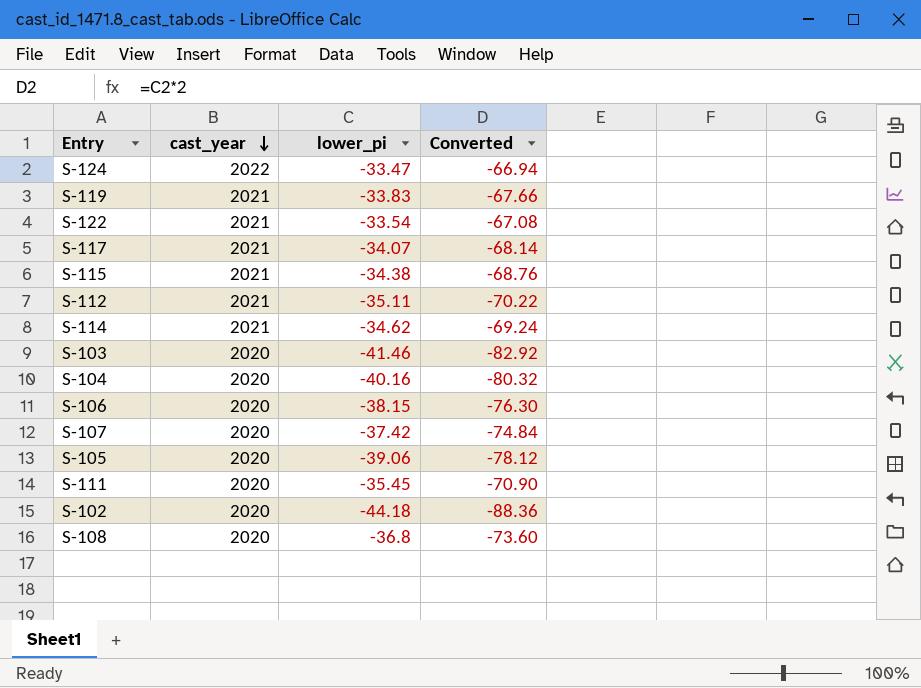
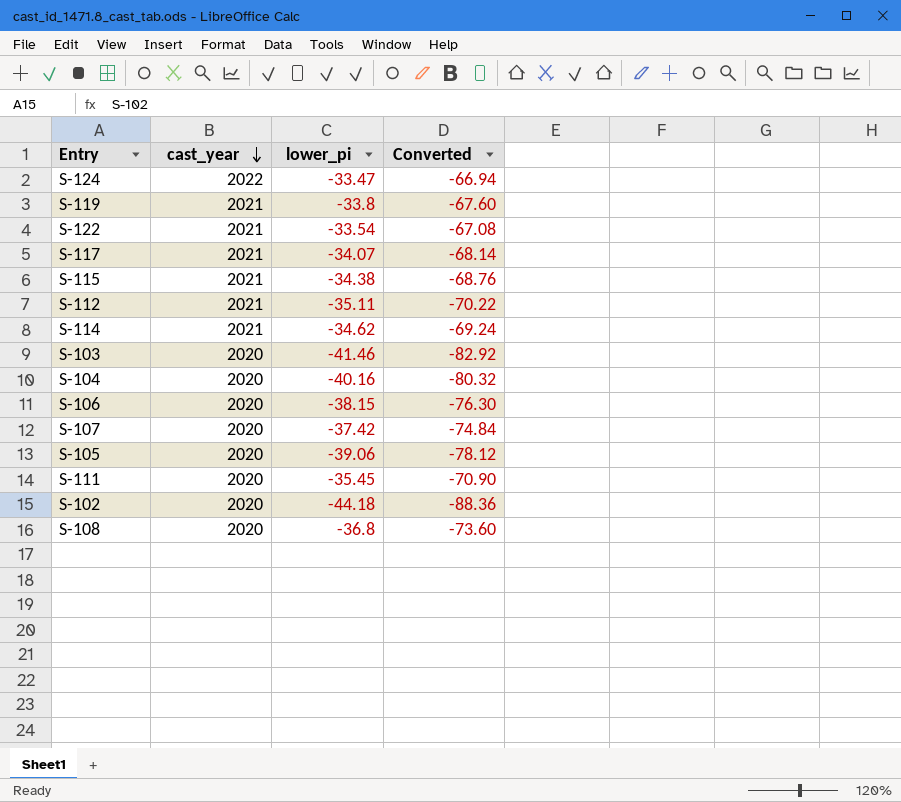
S-119 | lower_pi: -33.83 -> -33.8
S-119 | Converted: -67.66 -> -67.60

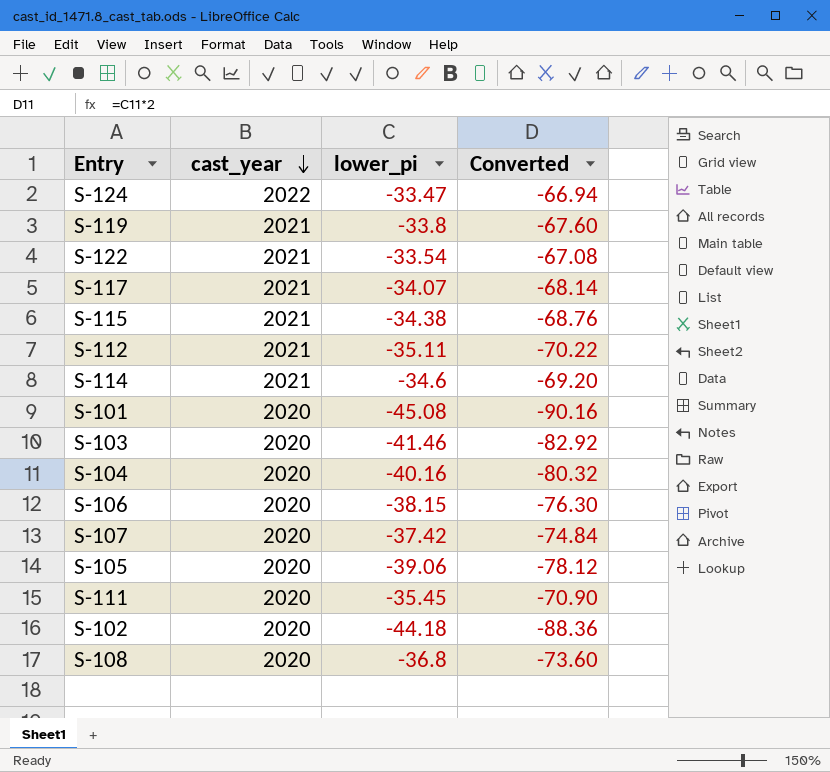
S-114 | lower_pi: -34.62 -> -34.6
S-114 | Converted: -69.24 -> -69.20
row S-101: none -> 2020 | -45.08 | -90.16

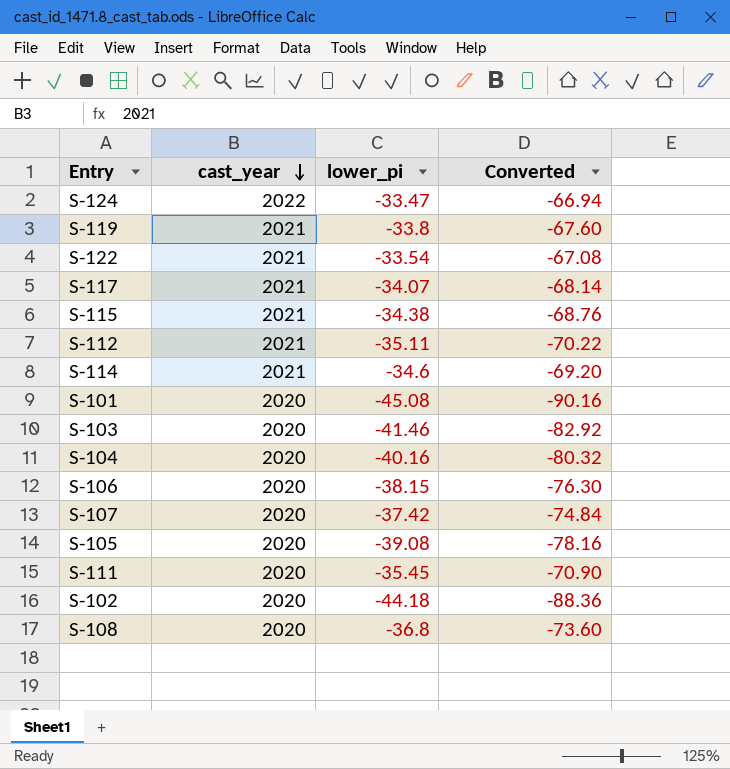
S-105 | lower_pi: -39.06 -> -39.08
S-105 | Converted: -78.12 -> -78.16

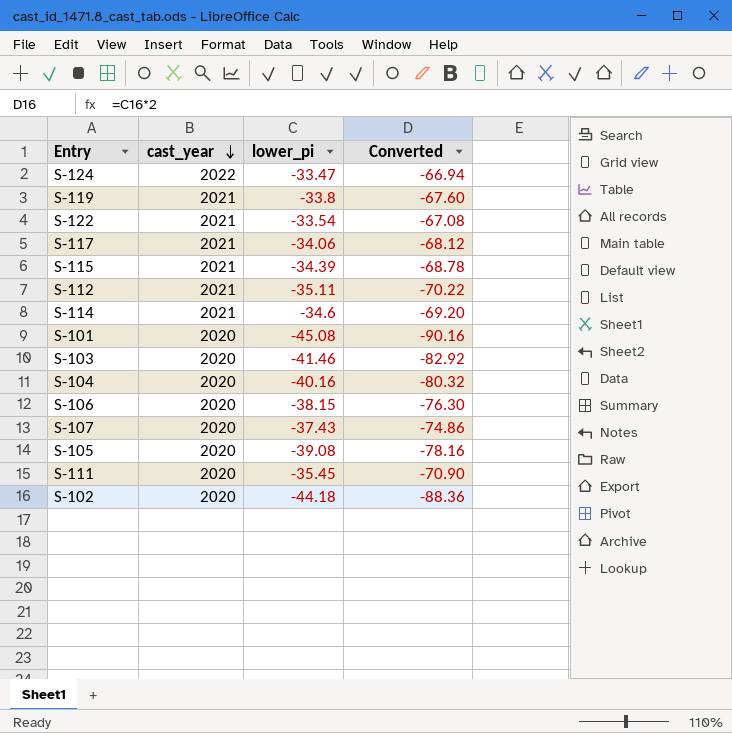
row S-108: 2020 | -36.8 | -73.60 -> none
S-117 | lower_pi: -34.07 -> -34.06
S-117 | Converted: -68.14 -> -68.12
S-115 | lower_pi: -34.38 -> -34.39
S-115 | Converted: -68.76 -> -68.78
S-107 | lower_pi: -37.42 -> -37.43
S-107 | Converted: -74.84 -> -74.86

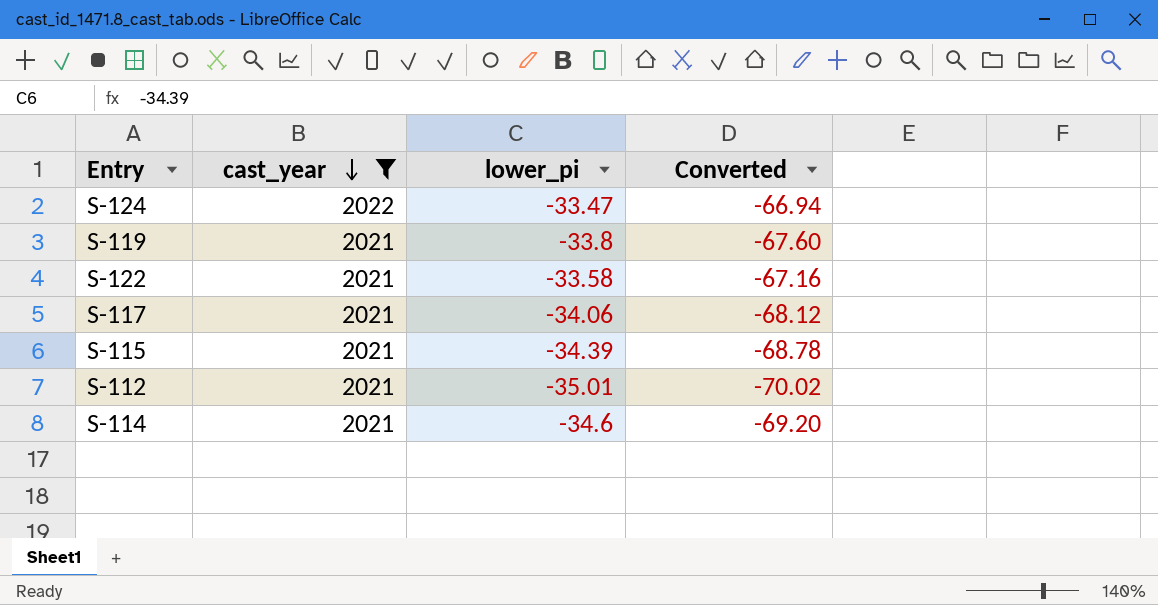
filter: none -> cast_year != 2020
S-122 | lower_pi: -33.54 -> -33.58
S-122 | Converted: -67.08 -> -67.16
S-112 | lower_pi: -35.11 -> -35.01
S-112 | Converted: -70.22 -> -70.02

